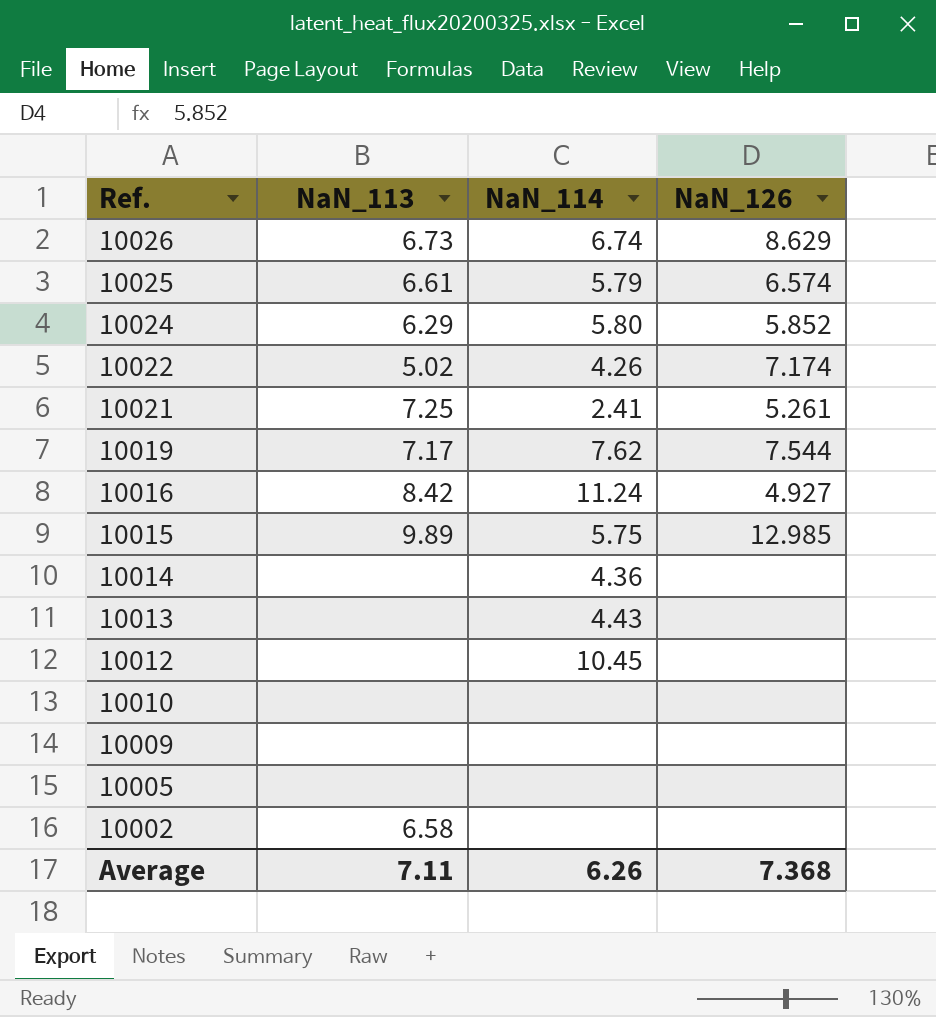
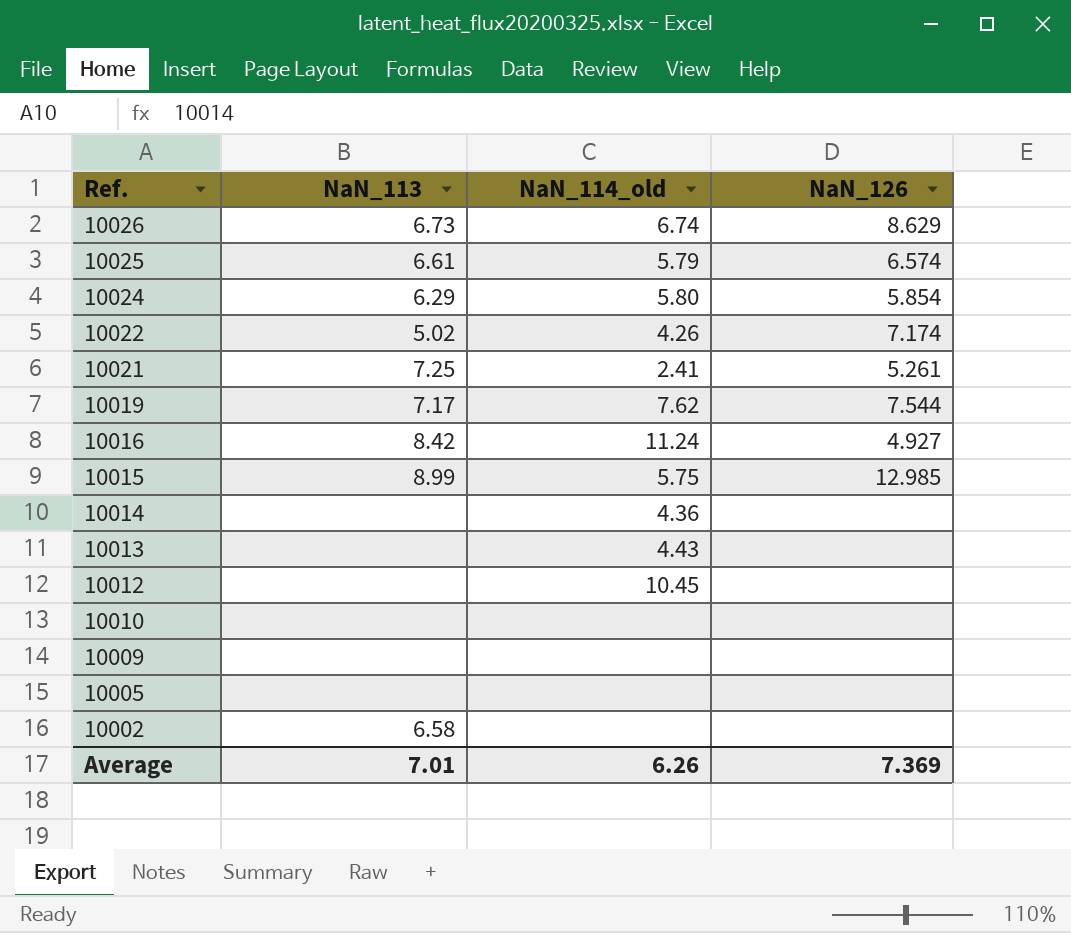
column name: NaN_114 -> NaN_114_old
10024 | NaN_126: 5.852 -> 5.854
10015 | NaN_113: 9.89 -> 8.99
Average | NaN_113: 7.11 -> 7.01
Average | NaN_126: 7.368 -> 7.369

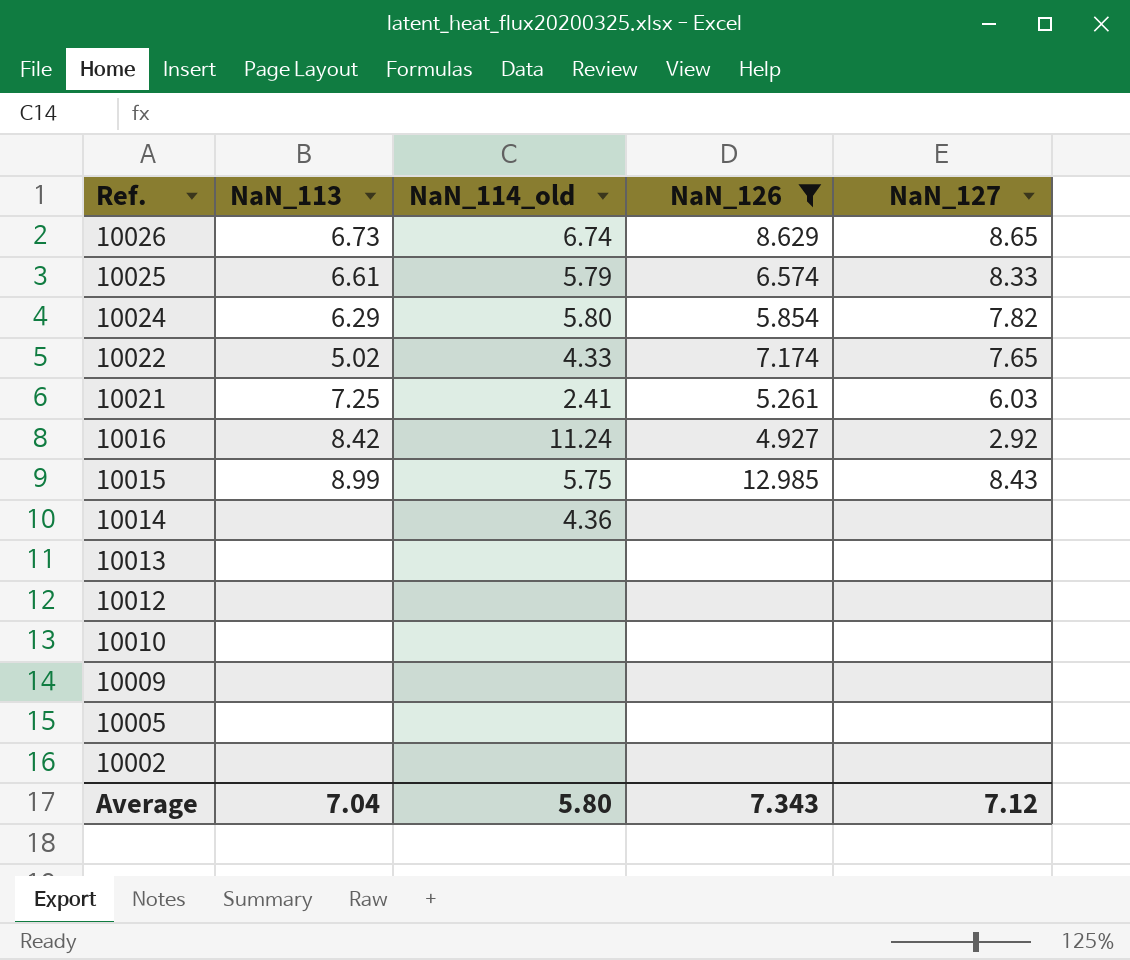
filter: none -> NaN_126 != 7.544
column NaN_127 | position: none -> 5
10022 | NaN_114_old: 4.26 -> 4.33
10013 | NaN_114_old: 4.43 -> none
10012 | NaN_114_old: 10.45 -> none
10002 | NaN_113: 6.58 -> none
Average | NaN_113: 7.01 -> 7.04
Average | NaN_114_old: 6.26 -> 5.80
Average | NaN_126: 7.369 -> 7.343

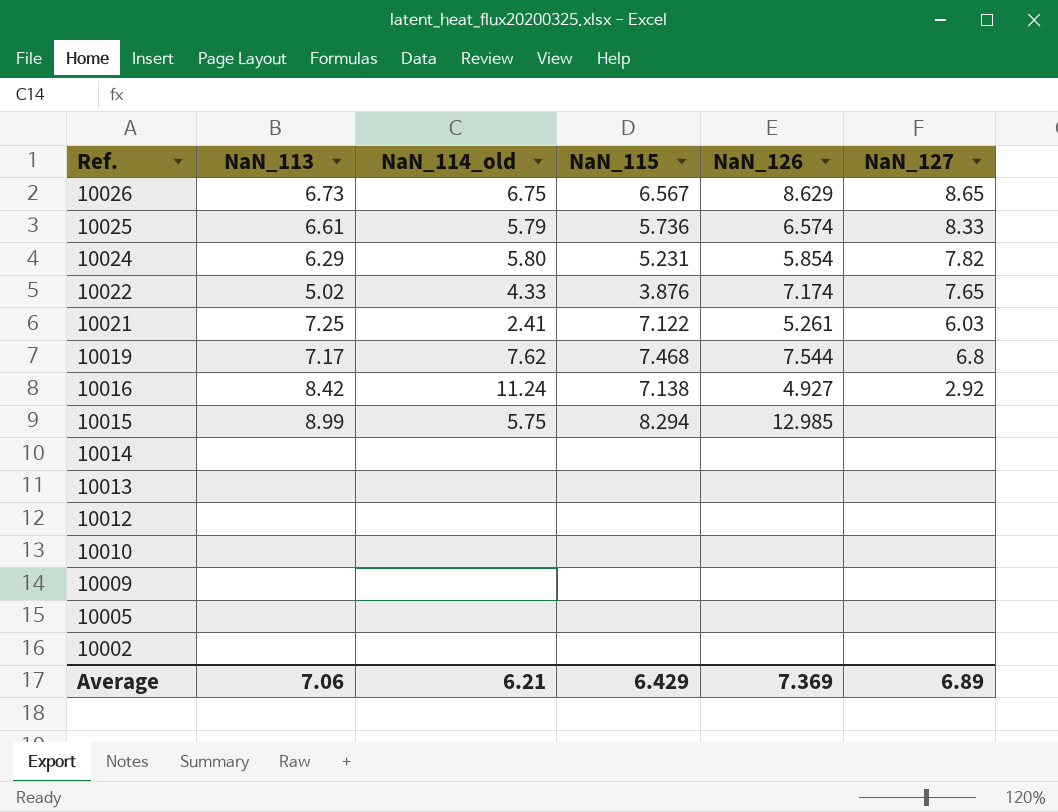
filter: NaN_126 != 7.544 -> none
column NaN_115 | position: none -> 4
10026 | NaN_114_old: 6.74 -> 6.75
10015 | NaN_127: 8.43 -> none
10014 | NaN_114_old: 4.36 -> none
Average | NaN_113: 7.04 -> 7.06
Average | NaN_114_old: 5.80 -> 6.21
Average | NaN_126: 7.343 -> 7.369
Average | NaN_127: 7.12 -> 6.89

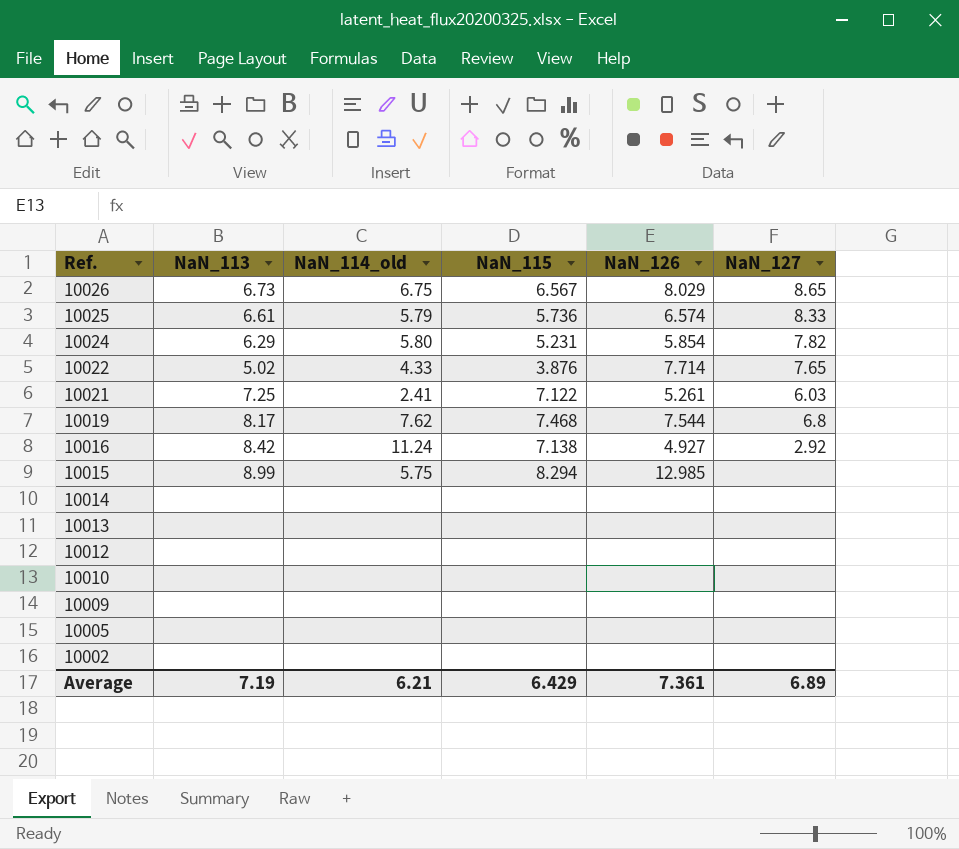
10026 | NaN_126: 8.629 -> 8.029
10022 | NaN_126: 7.174 -> 7.714
10019 | NaN_113: 7.17 -> 8.17
Average | NaN_113: 7.06 -> 7.19
Average | NaN_126: 7.369 -> 7.361

